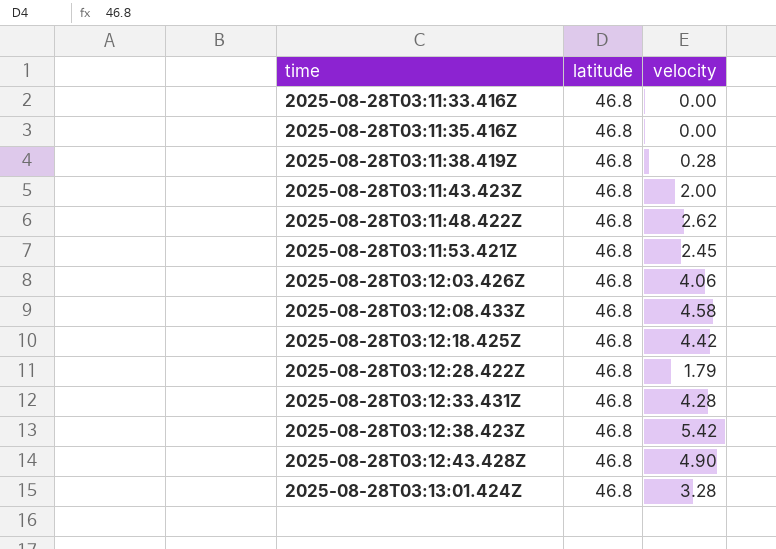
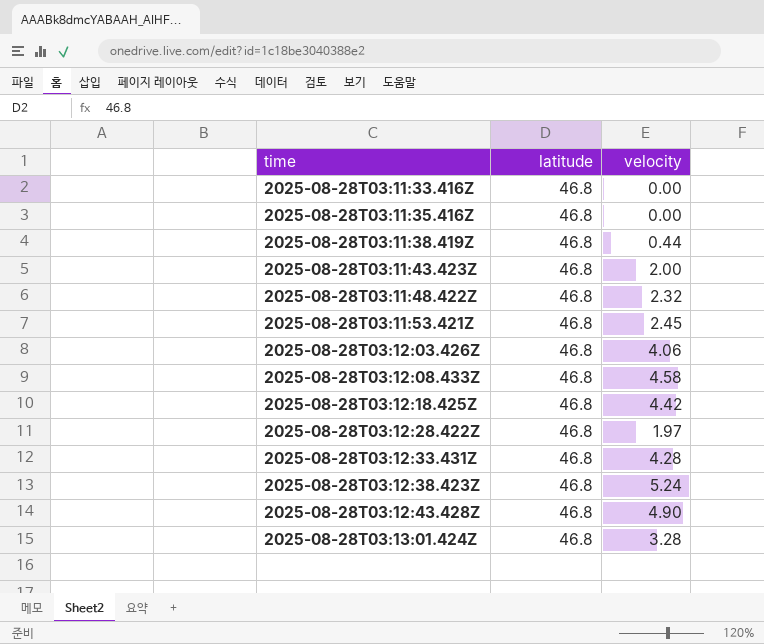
2025-08-28T03:11:38.419Z | velocity: 0.28 -> 0.44
2025-08-28T03:11:48.422Z | velocity: 2.62 -> 2.32
2025-08-28T03:12:28.422Z | velocity: 1.79 -> 1.97
2025-08-28T03:12:38.423Z | velocity: 5.42 -> 5.24

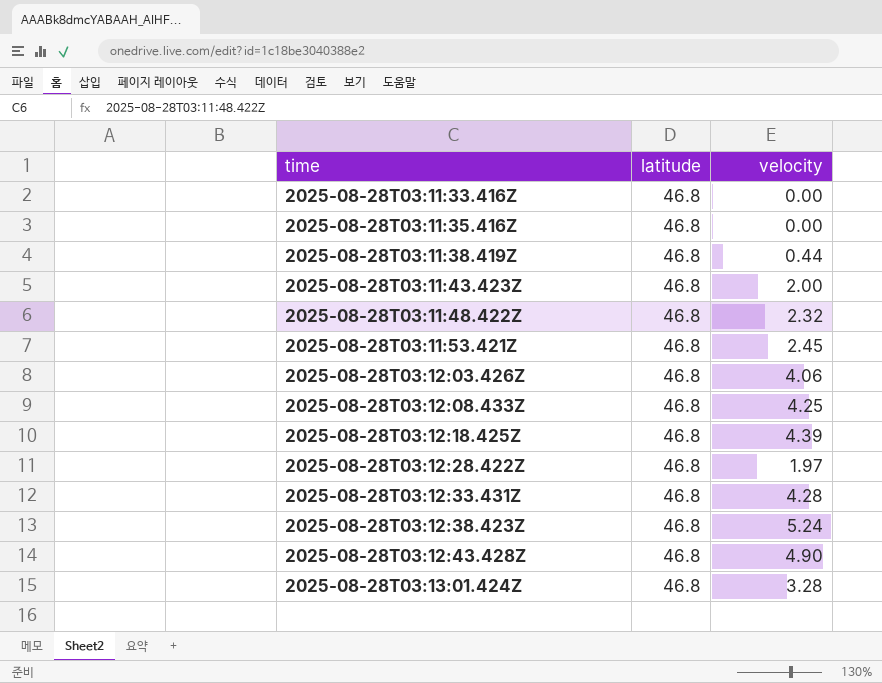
2025-08-28T03:12:08.433Z | velocity: 4.58 -> 4.25
2025-08-28T03:12:18.425Z | velocity: 4.42 -> 4.39

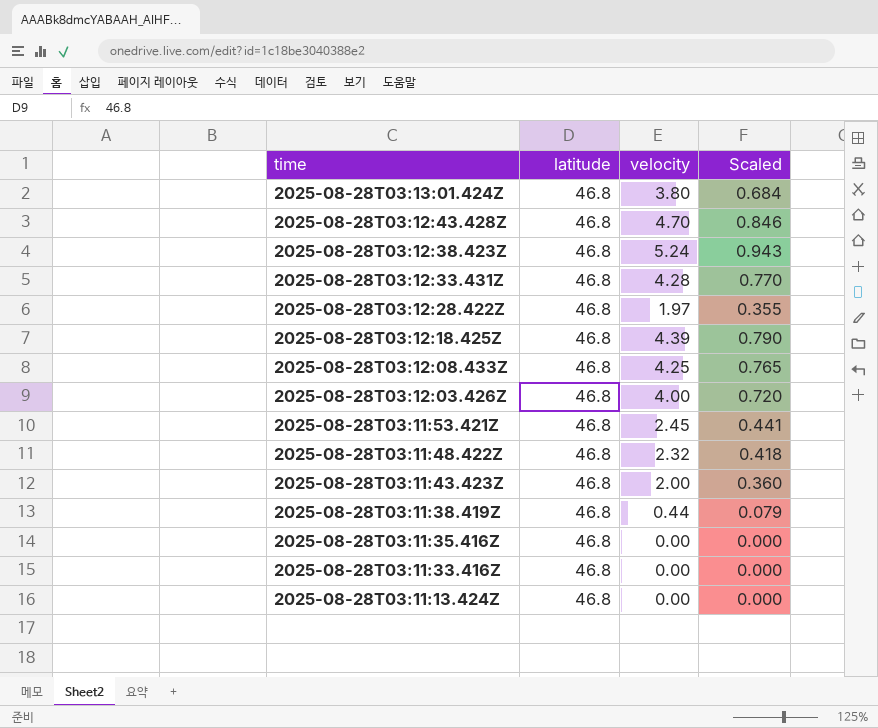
row order: time ascending -> time descending
column Scaled | formula: none -> [velocity] * 0.18
2025-08-28T03:13:01.424Z | velocity: 3.28 -> 3.80
2025-08-28T03:12:43.428Z | velocity: 4.90 -> 4.70
2025-08-28T03:12:03.426Z | velocity: 4.06 -> 4.00
row 2025-08-28T03:11:13.424Z: none -> 46.8 | 0.00 | 0.000

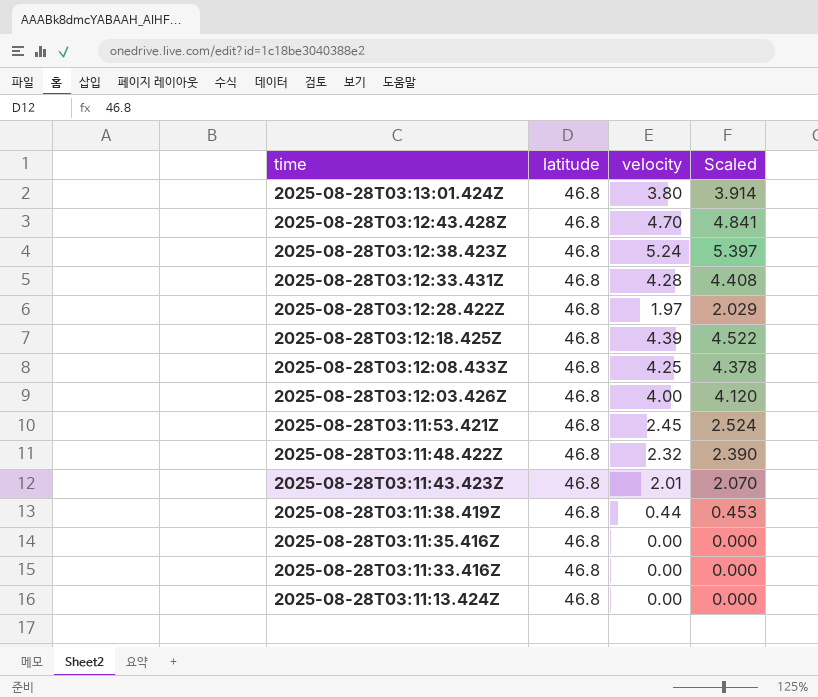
column Scaled | formula: [velocity] * 0.18 -> [velocity] * 1.03
2025-08-28T03:11:43.423Z | velocity: 2.00 -> 2.01

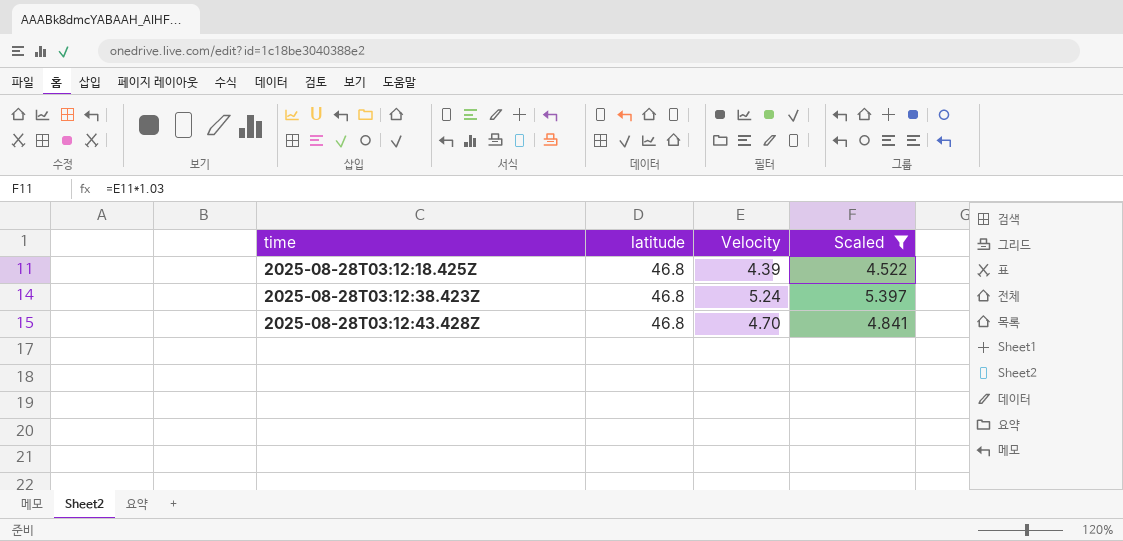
filter: none -> Scaled >= 4.522
row order: time descending -> time ascending
column name: velocity -> Velocity

